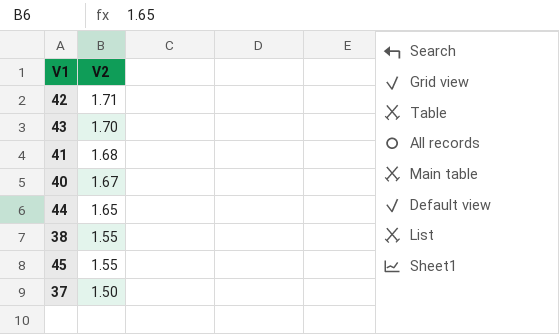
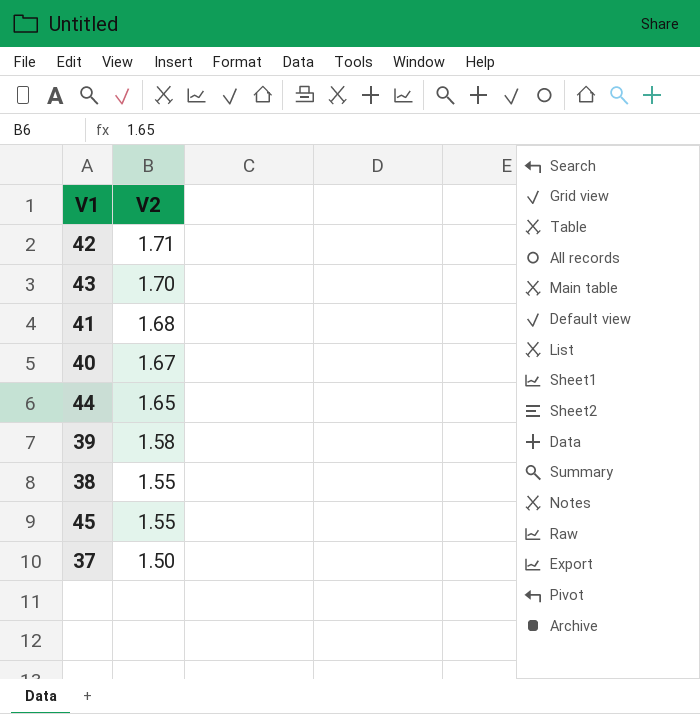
row 39: none -> 1.58

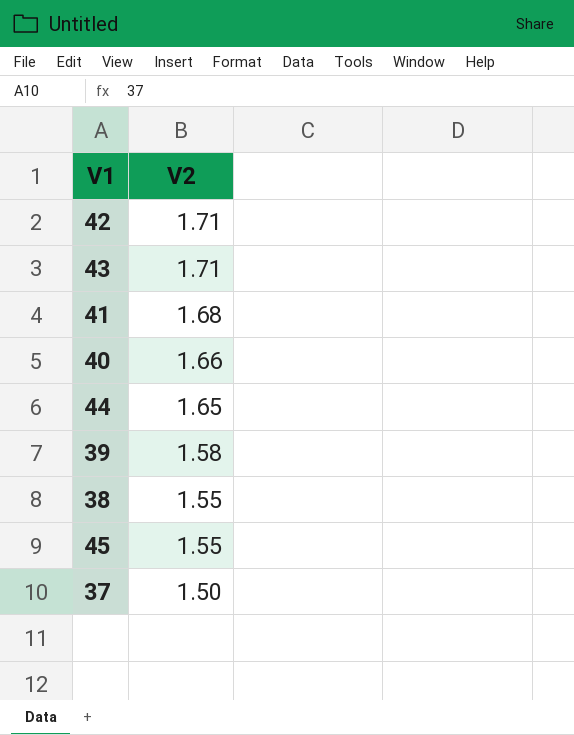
43 | V2: 1.70 -> 1.71
40 | V2: 1.67 -> 1.66

